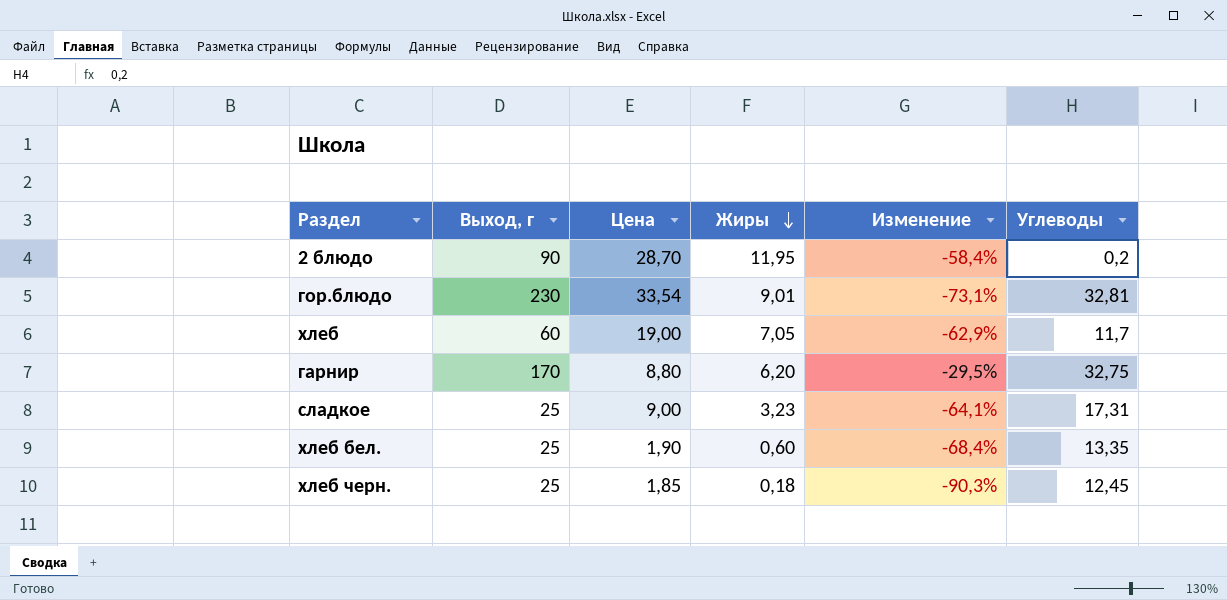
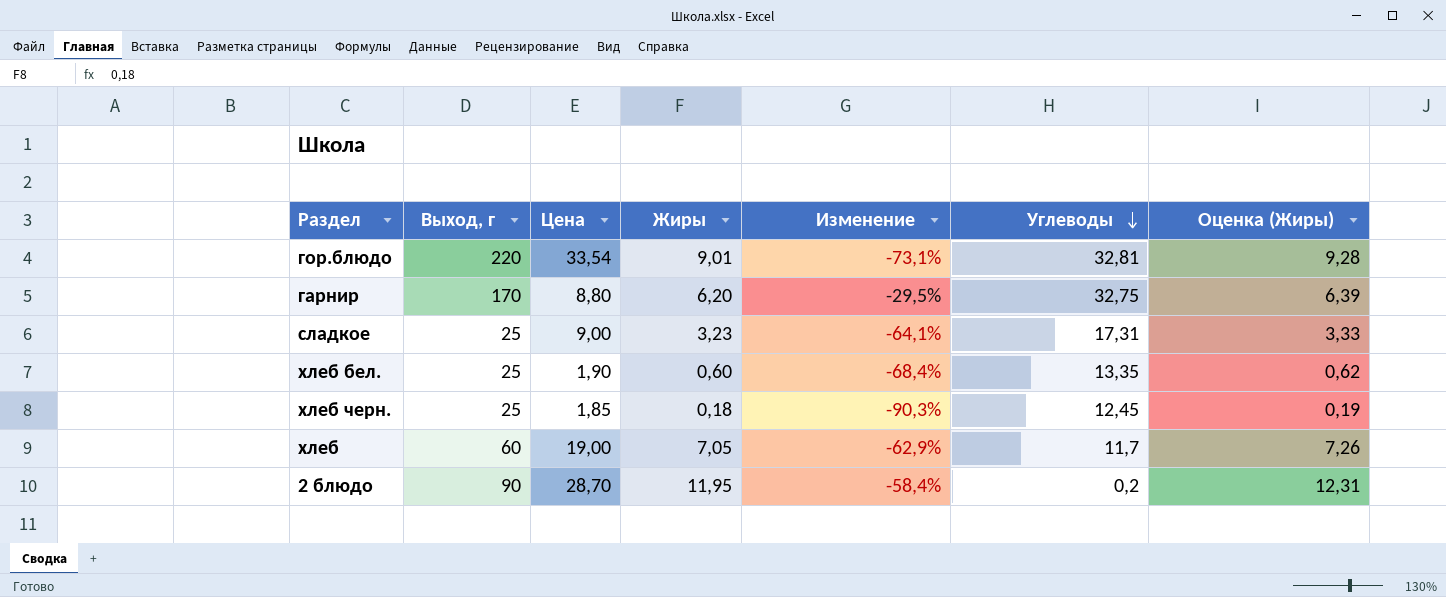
row order: Жиры descending -> Углеводы descending
column Оценка (Жиры) | formula: none -> [Жиры] * 1,03
гор.блюдо | Выход, г: 230 -> 220

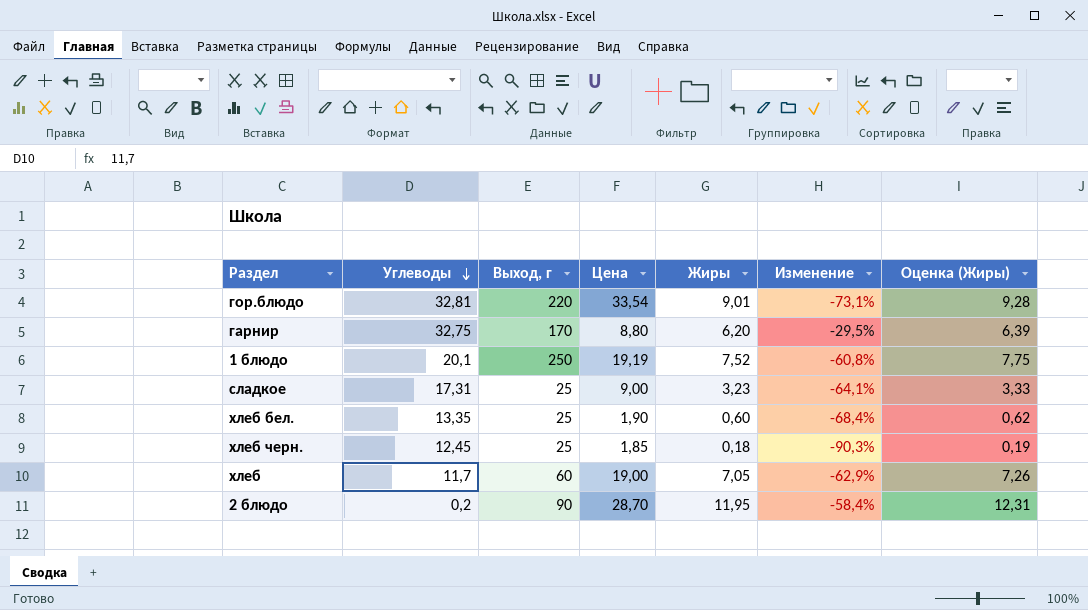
column Углеводы | position: 6 -> 2
row 1 блюдо: none -> 20,1 | 250 | 19,19 | 7,52 | -60,8% | 7,75

